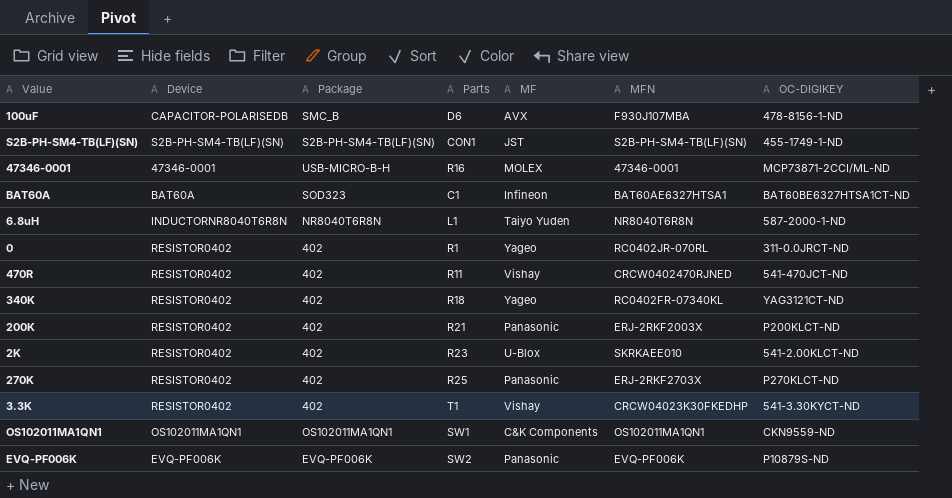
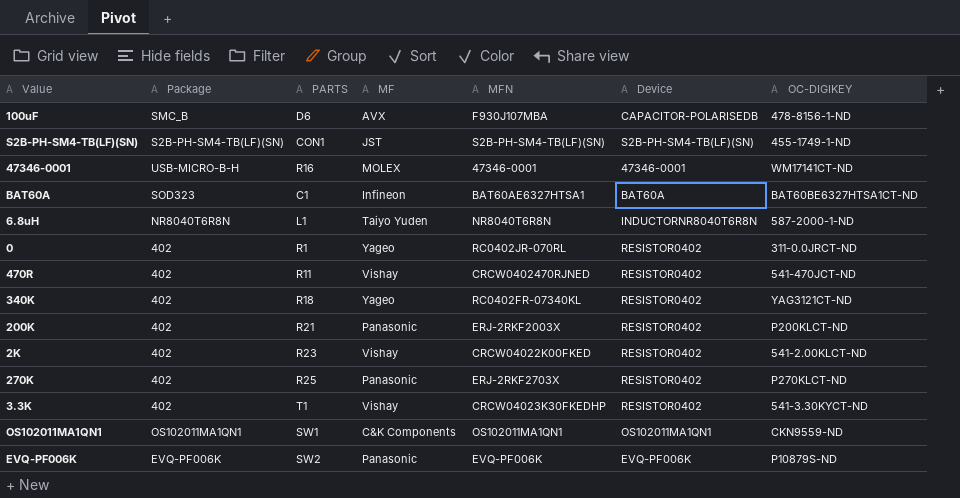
column name: Parts -> PARTS
column Device | position: 2 -> 6
47346-0001 | OC-DIGIKEY: MCP73871-2CCI/ML-ND -> WM17141CT-ND
2K | MF: U-Blox -> Vishay
2K | MFN: SKRKAEE010 -> CRCW04022K00FKED

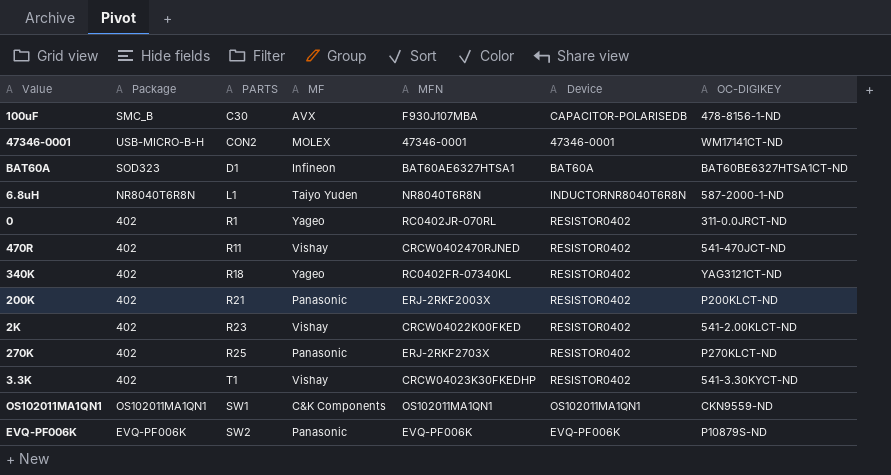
row S2B-PH-SM4-TB(LF)(SN): S2B-PH-SM4-TB(LF)(SN) | CON1 | JST | S2B-PH-SM4-TB(LF)(SN) | S2B-PH-SM4-TB(LF)(SN) | 455-1749-1-ND -> none
100uF | PARTS: D6 -> C30
47346-0001 | PARTS: R16 -> CON2
BAT60A | PARTS: C1 -> D1

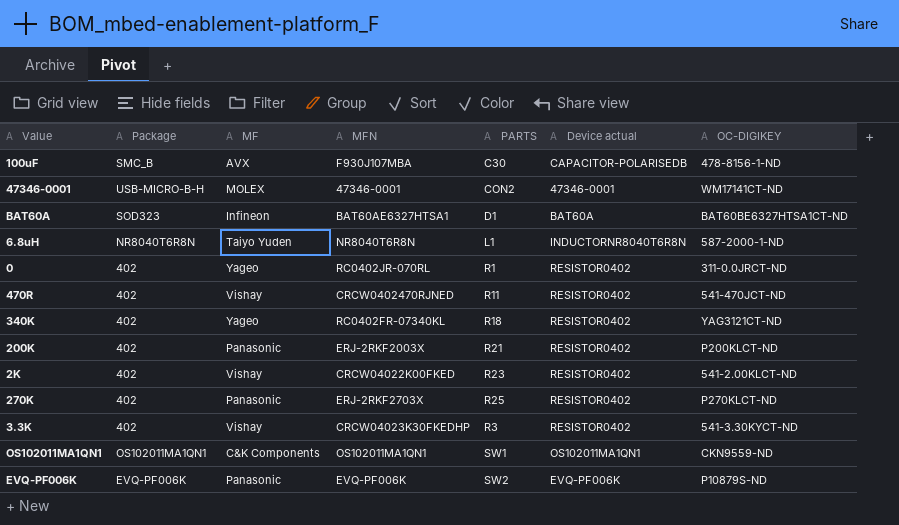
column PARTS | position: 3 -> 5
column name: Device -> Device actual
3.3K | PARTS: T1 -> R3

